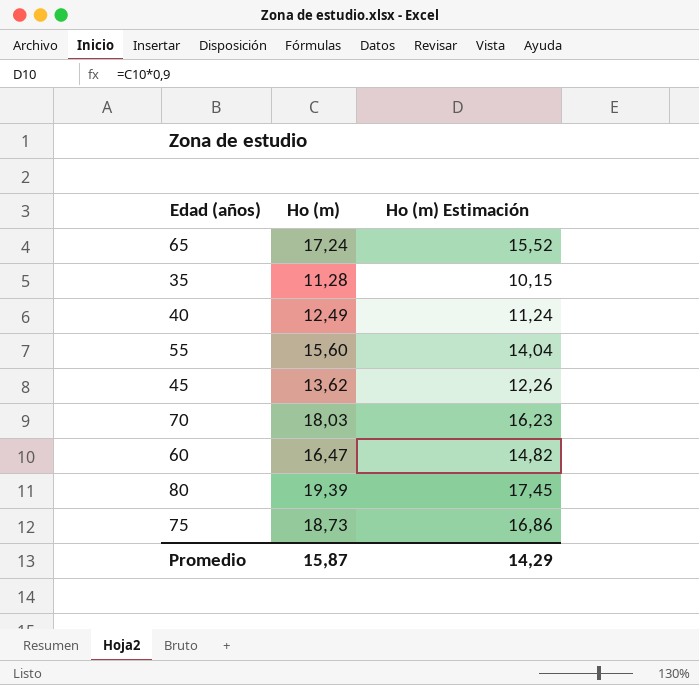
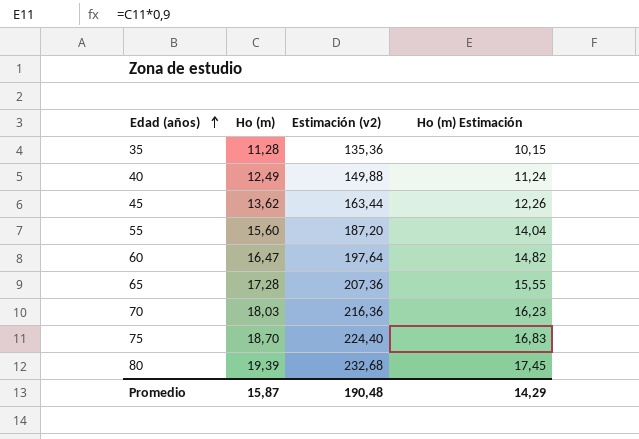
row order: none -> Edad (años) ascending
column Estimación (v2) | formula: none -> [Ho (m)] * 12
65 | Ho (m): 17,24 -> 17,28
65 | Ho (m) Estimación: 15,52 -> 15,55
75 | Ho (m): 18,73 -> 18,70
75 | Ho (m) Estimación: 16,86 -> 16,83

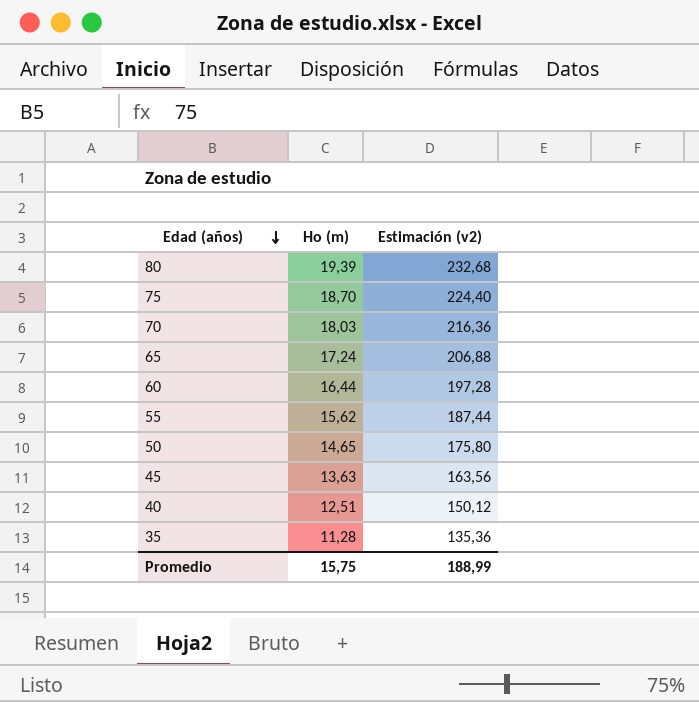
row order: Edad (años) ascending -> Edad (años) descending
column Ho (m) Estimación | formula: [Ho (m)] * 0,9 -> none
65 | Ho (m): 17,28 -> 17,24
65 | Estimación (v2): 207,36 -> 206,88
60 | Ho (m): 16,47 -> 16,44
60 | Estimación (v2): 197,64 -> 197,28
55 | Ho (m): 15,60 -> 15,62
55 | Estimación (v2): 187,20 -> 187,44
row 50: none -> 14,65 | 175,80
45 | Ho (m): 13,62 -> 13,63
45 | Estimación (v2): 163,44 -> 163,56
40 | Ho (m): 12,49 -> 12,51
40 | Estimación (v2): 149,88 -> 150,12
Promedio | Ho (m): 15,87 -> 15,75
Promedio | Estimación (v2): 190,48 -> 188,99

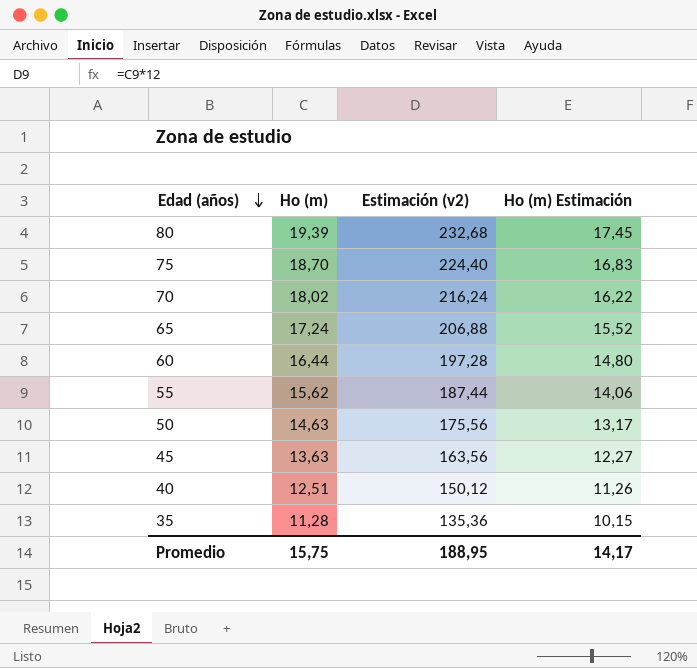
column Ho (m) Estimación | formula: none -> [Ho (m)] * 0,9
70 | Ho (m): 18,03 -> 18,02
70 | Estimación (v2): 216,36 -> 216,24
50 | Ho (m): 14,65 -> 14,63
50 | Estimación (v2): 175,80 -> 175,56
Promedio | Estimación (v2): 188,99 -> 188,95

